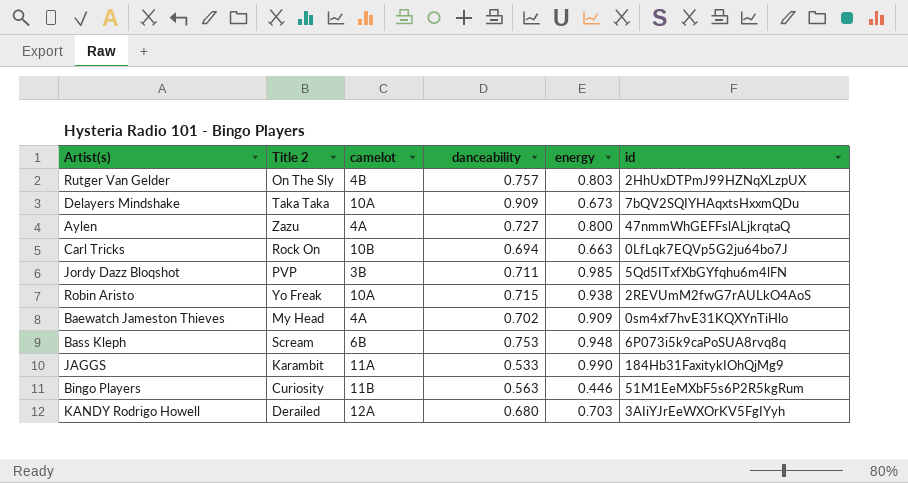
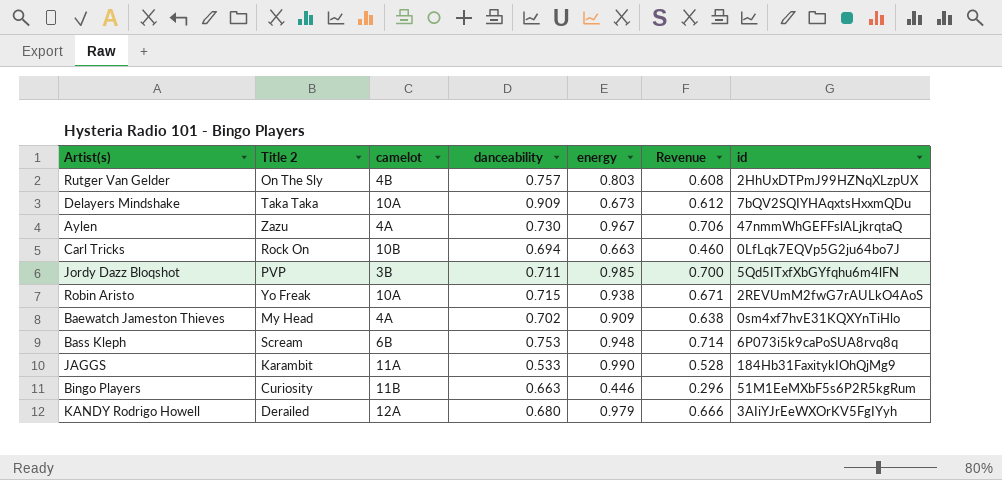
column Revenue | formula: none -> [danceability] * [energy]
Aylen | danceability: 0.727 -> 0.730
Aylen | energy: 0.800 -> 0.967
Bingo Players | danceability: 0.563 -> 0.663
KANDY Rodrigo Howell | energy: 0.703 -> 0.979

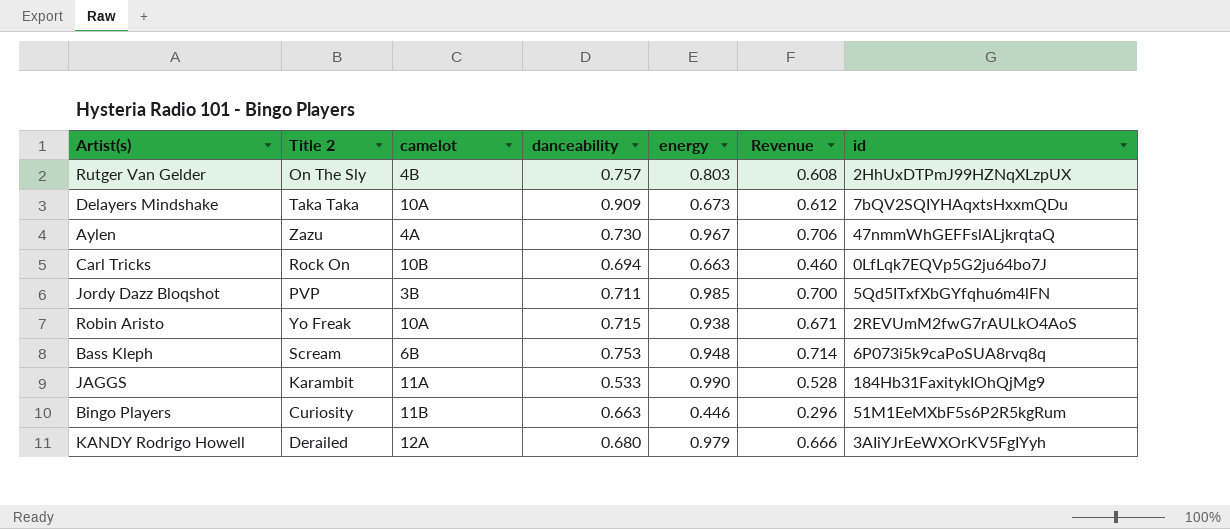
row Baewatch Jameston Thieves: My Head | 4A | 0.702 | 0.909 | 0.638 | 0sm4xf7hvE31KQXYnTiHlo -> none

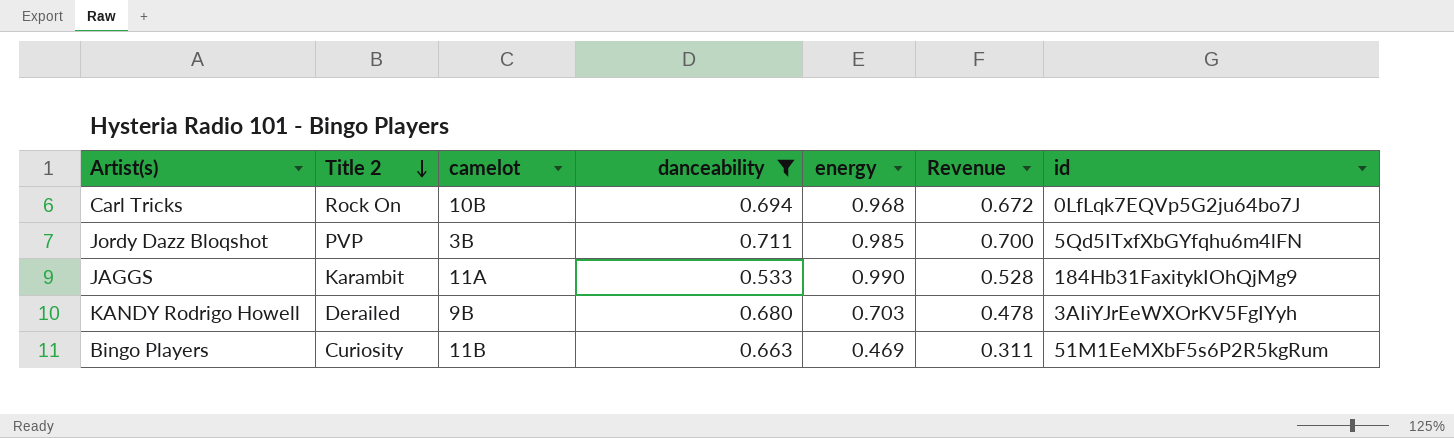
filter: none -> danceability <= 0.711
row order: none -> Title 2 descending
Carl Tricks | energy: 0.663 -> 0.968
Carl Tricks | Revenue: 0.460 -> 0.672
KANDY Rodrigo Howell | camelot: 12A -> 9B
KANDY Rodrigo Howell | energy: 0.979 -> 0.703
KANDY Rodrigo Howell | Revenue: 0.666 -> 0.478
Bingo Players | energy: 0.446 -> 0.469
Bingo Players | Revenue: 0.296 -> 0.311

